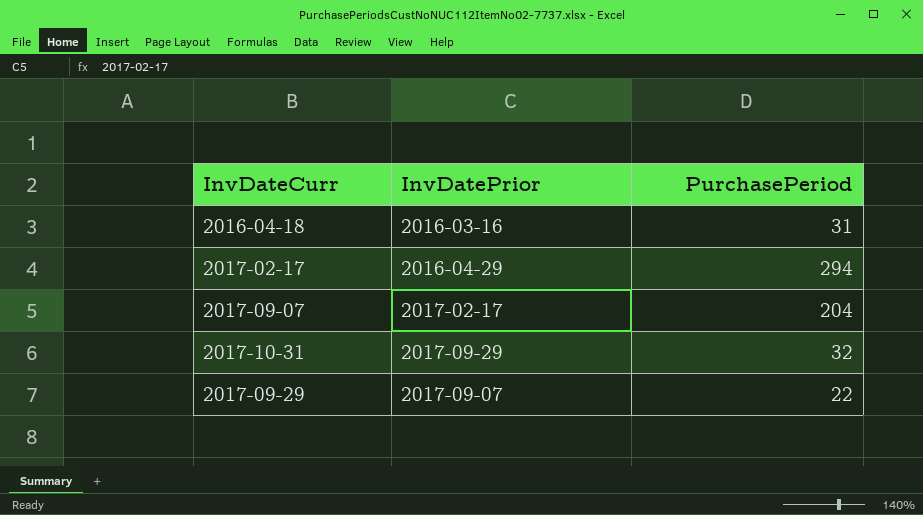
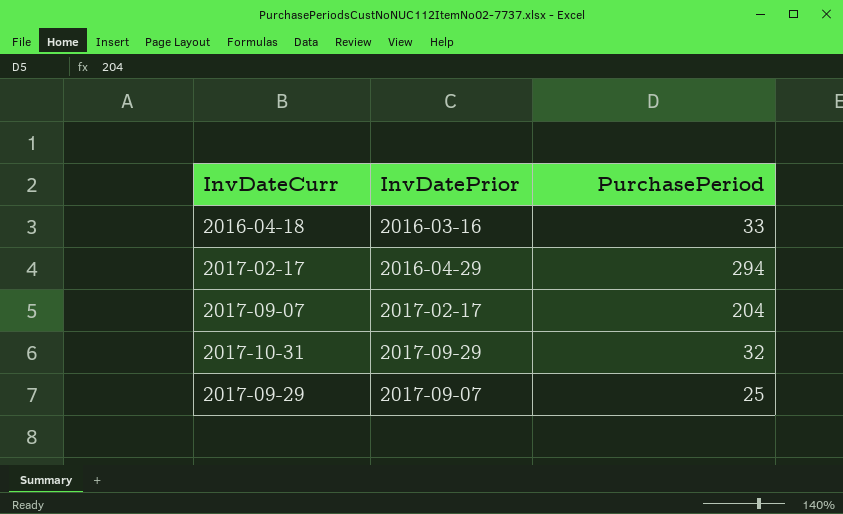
2016-04-18 | PurchasePeriod: 31 -> 33
2017-09-29 | PurchasePeriod: 22 -> 25

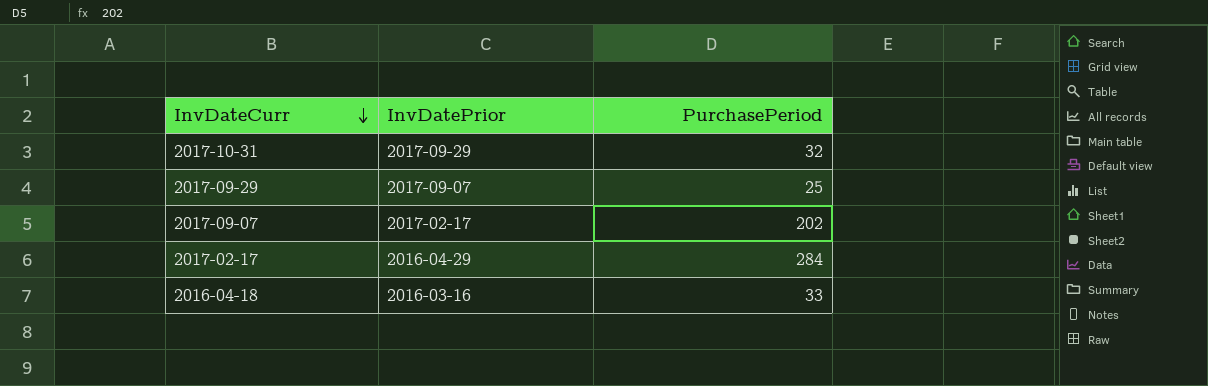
row order: none -> InvDateCurr descending
2017-09-07 | PurchasePeriod: 204 -> 202
2017-02-17 | PurchasePeriod: 294 -> 284

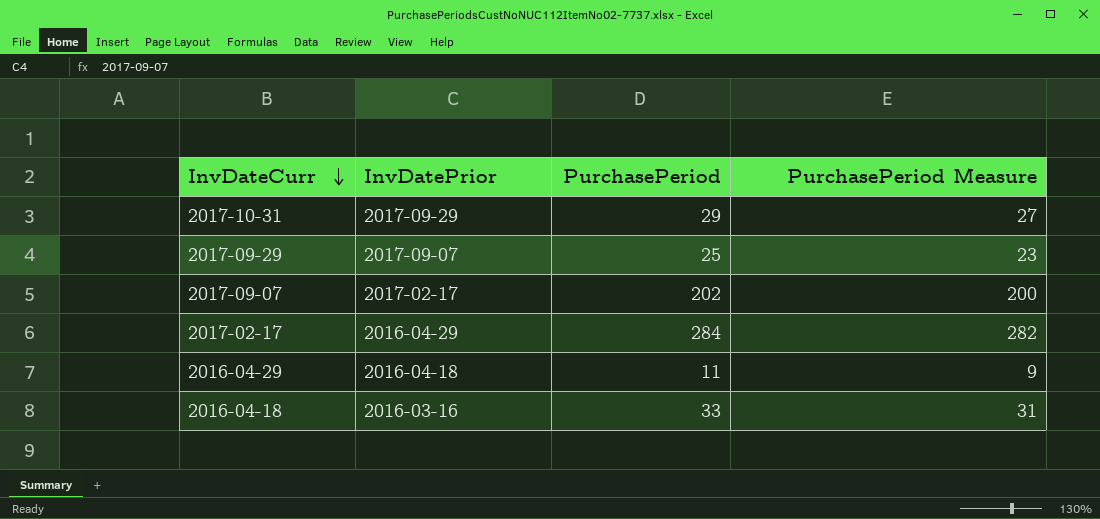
column PurchasePeriod Measure | formula: none -> [PurchasePeriod] - 2
2017-10-31 | PurchasePeriod: 32 -> 29
row 2016-04-29: none -> 2016-04-18 | 11 | 9

